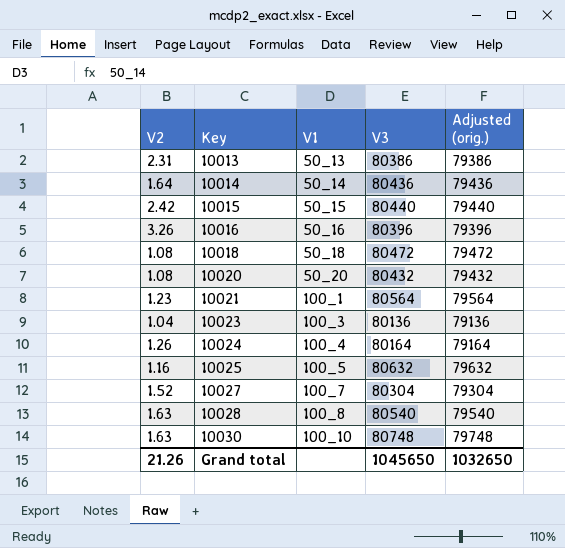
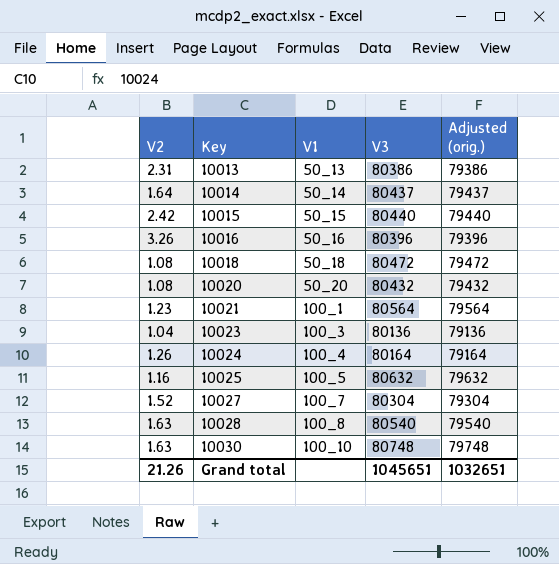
10014 | V3: 80436 -> 80437
10014 | Adjusted (orig.): 79436 -> 79437
Grand total | V3: 1045650 -> 1045651
Grand total | Adjusted (orig.): 1032650 -> 1032651

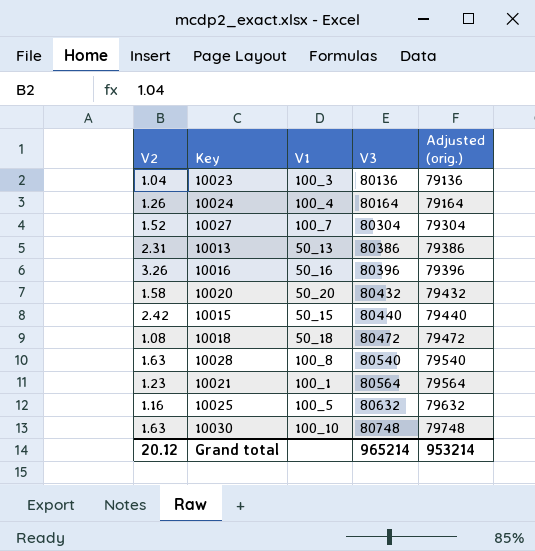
row order: Key ascending -> V3 ascending
row 10014: 1.64 | 50_14 | 80437 | 79437 -> none
10020 | V2: 1.08 -> 1.58
Grand total | V2: 21.26 -> 20.12
Grand total | V3: 1045651 -> 965214
Grand total | Adjusted (orig.): 1032651 -> 953214

